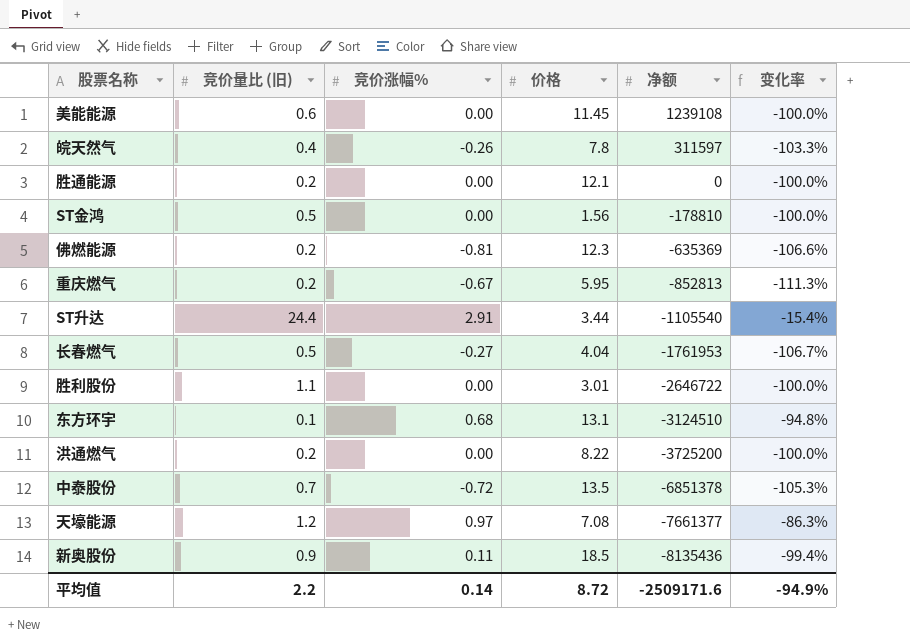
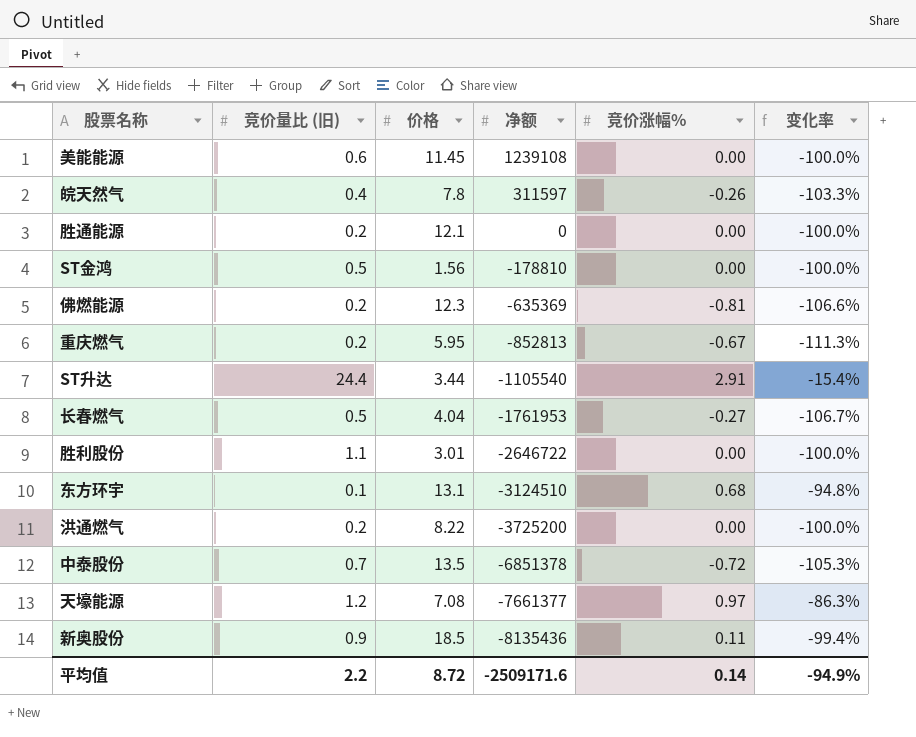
column 竞价涨幅% | position: 3 -> 5

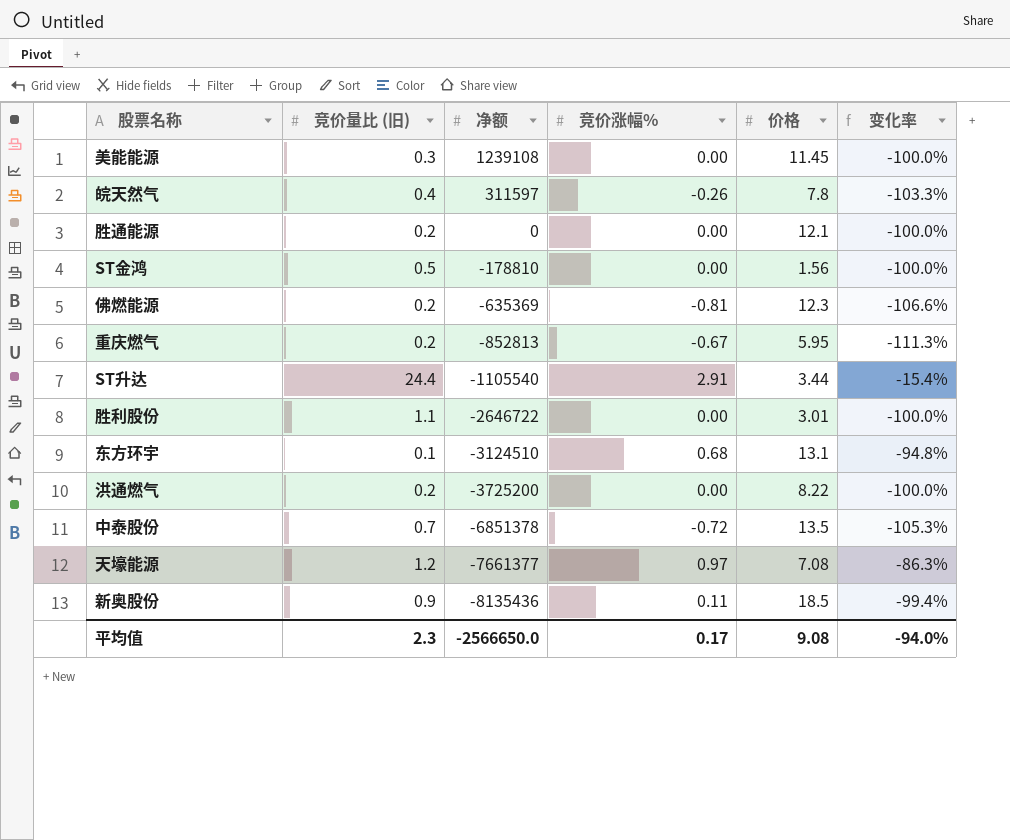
column 价格 | position: 3 -> 5
row 长春燃气: 0.5 | 4.04 | -1761953 | -0.27 | -106.7% -> none
美能能源 | 竞价量比 (旧): 0.6 -> 0.3
平均值 | 竞价量比 (旧): 2.2 -> 2.3
平均值 | 净额: -2509171.6 -> -2566650.0
平均值 | 竞价涨幅%: 0.14 -> 0.17
平均值 | 价格: 8.72 -> 9.08
平均值 | 变化率: -94.9% -> -94.0%

